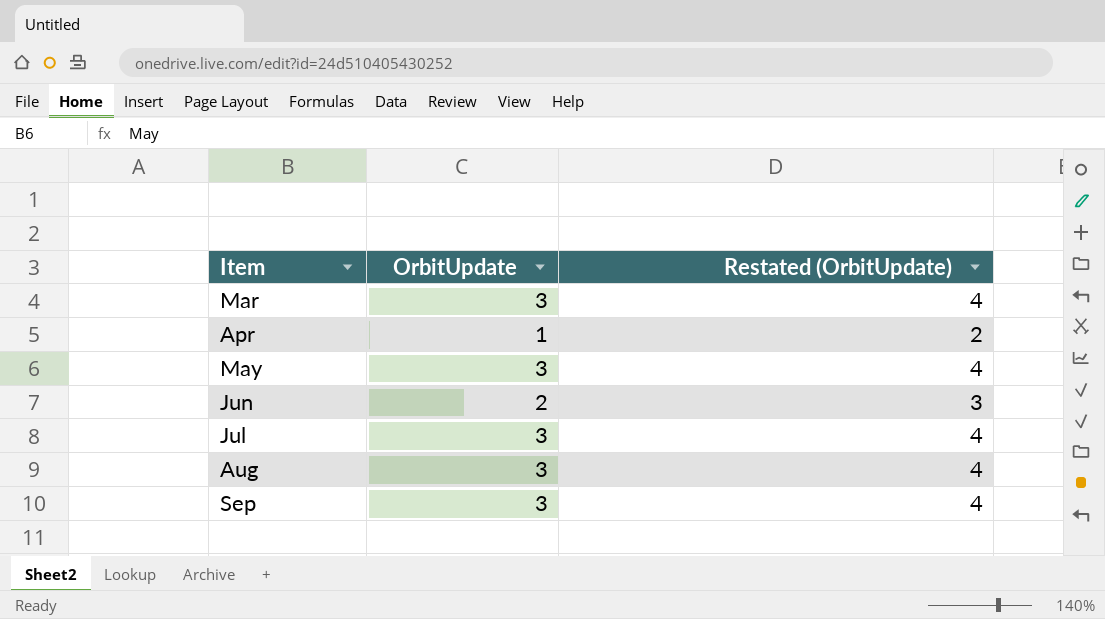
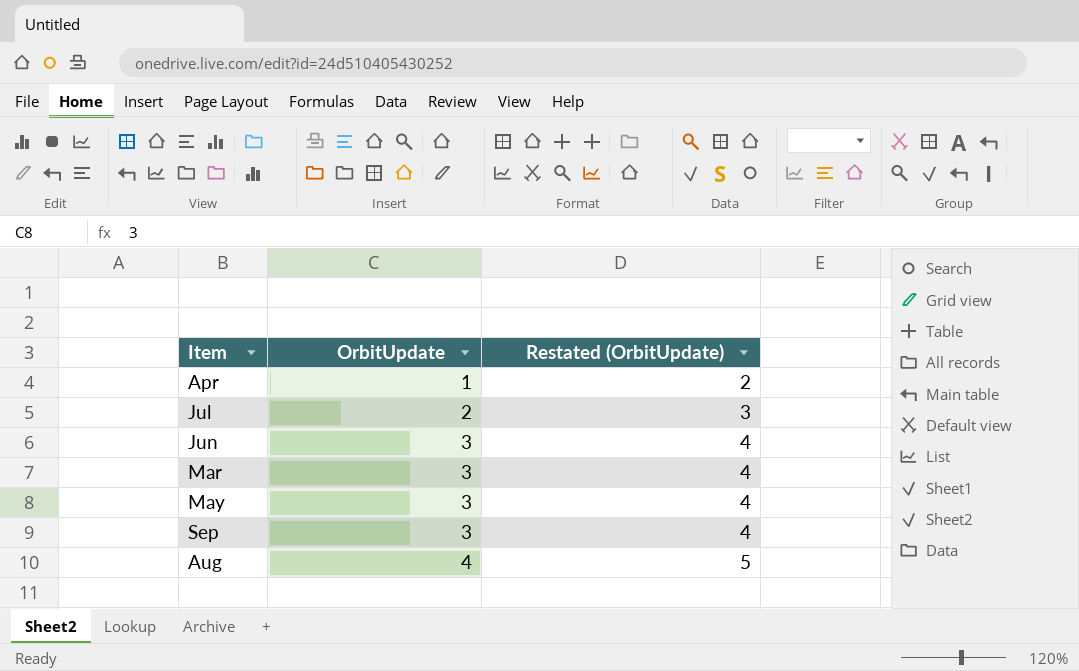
row order: Item ascending -> OrbitUpdate ascending
Jul | OrbitUpdate: 3 -> 2
Jul | Restated (OrbitUpdate): 4 -> 3
Jun | OrbitUpdate: 2 -> 3
Jun | Restated (OrbitUpdate): 3 -> 4
Aug | OrbitUpdate: 3 -> 4
Aug | Restated (OrbitUpdate): 4 -> 5

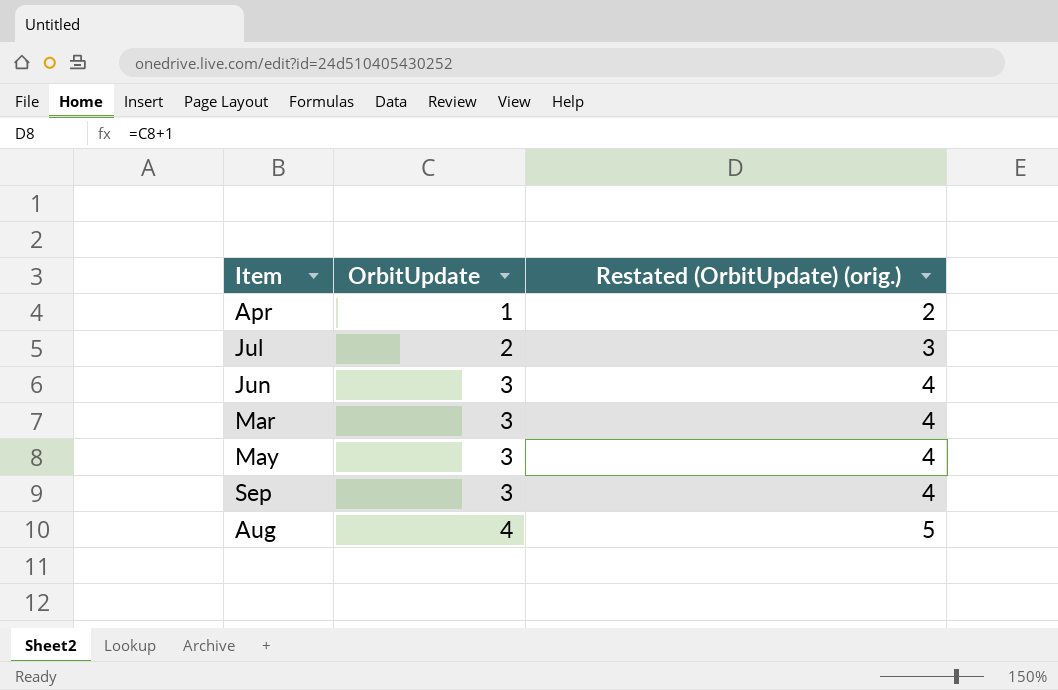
column name: Restated (OrbitUpdate) -> Restated (OrbitUpdate) (orig.)

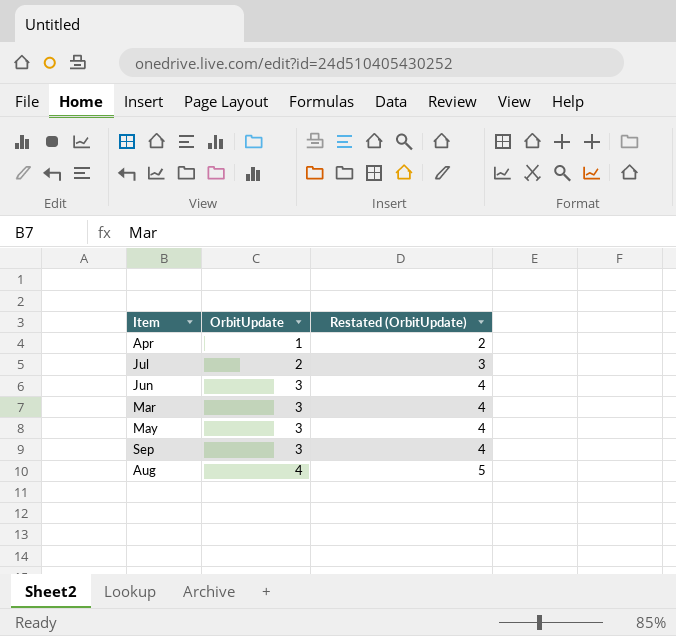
column name: Restated (OrbitUpdate) (orig.) -> Restated (OrbitUpdate)

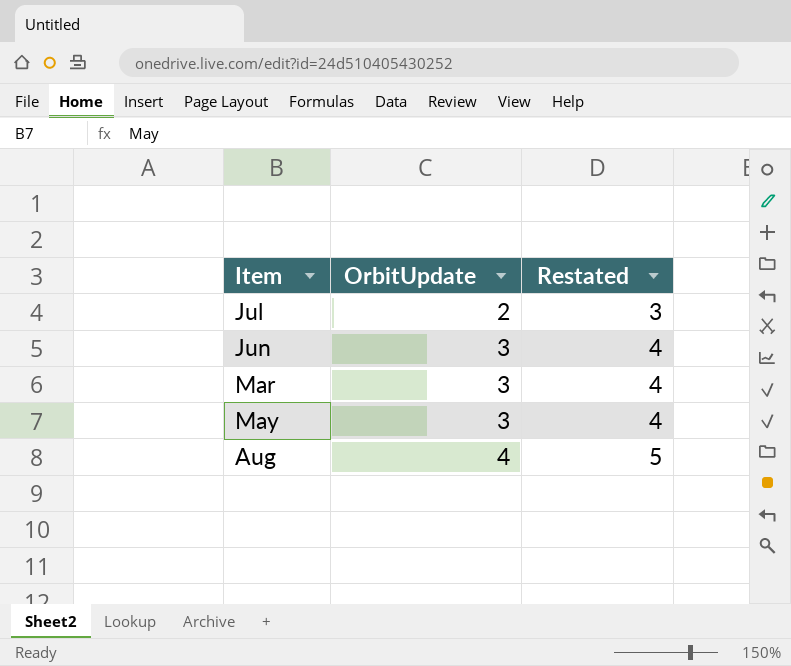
column name: Restated (OrbitUpdate) -> Restated
row Apr: 1 | 2 -> none
row Sep: 3 | 4 -> none

